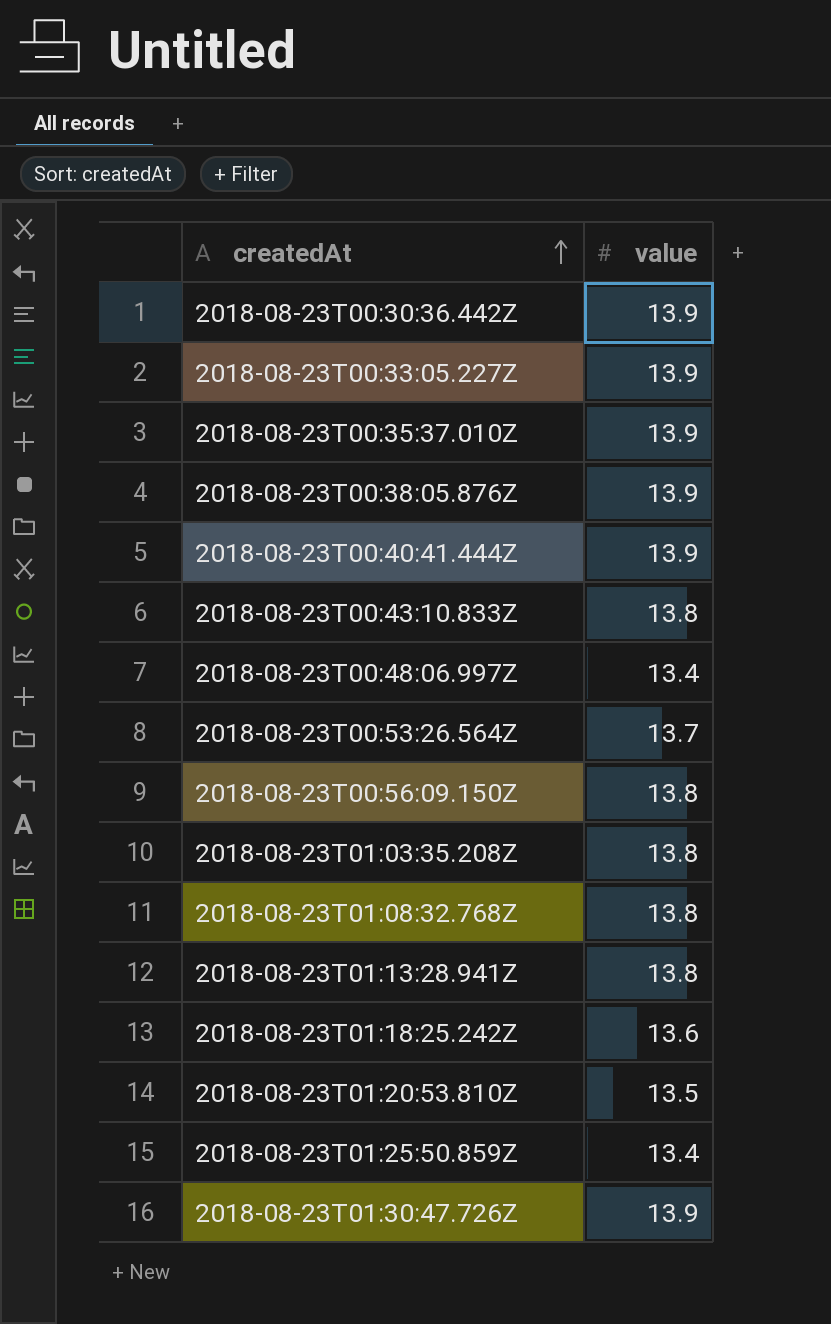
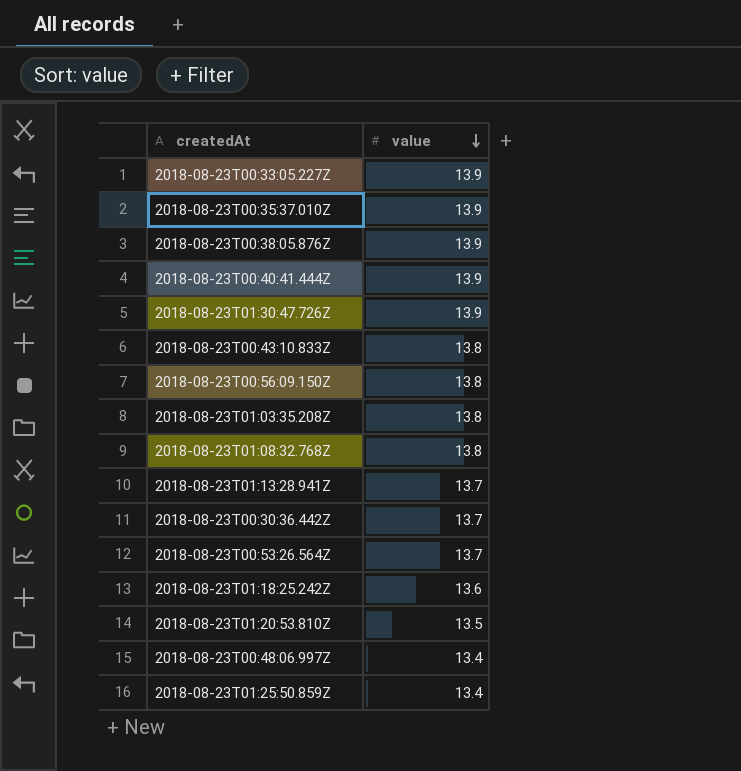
row order: createdAt ascending -> value descending
2018-08-23T01:13:28.941Z | value: 13.8 -> 13.7
2018-08-23T00:30:36.442Z | value: 13.9 -> 13.7

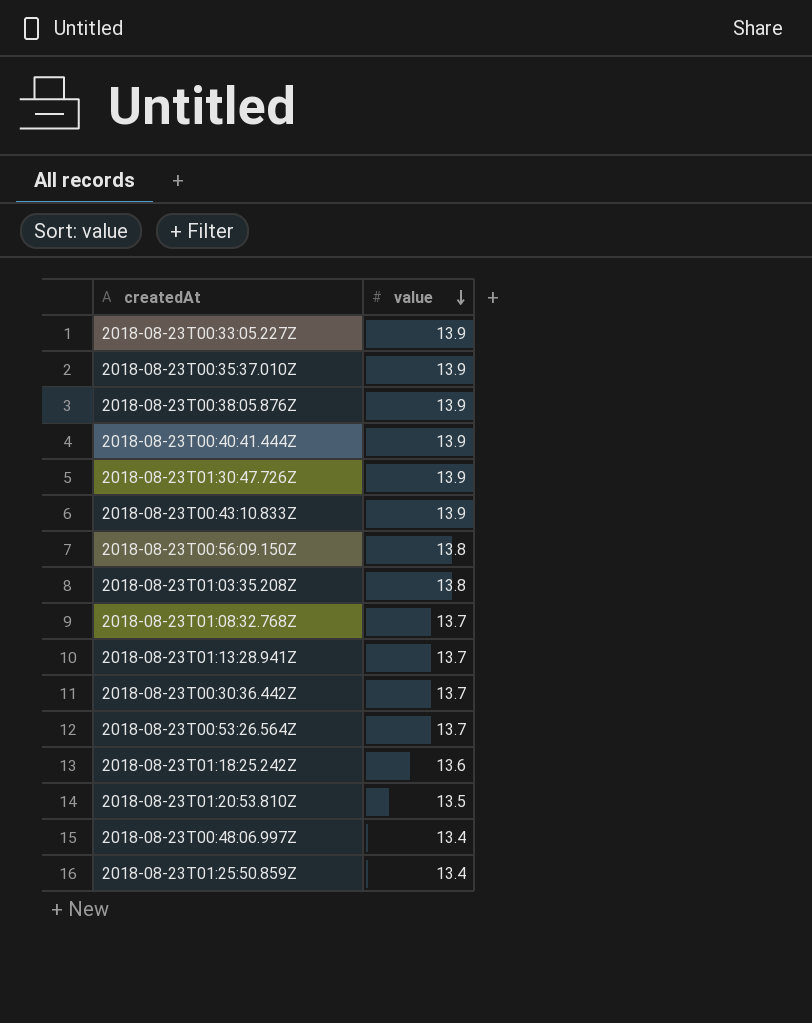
2018-08-23T00:43:10.833Z | value: 13.8 -> 13.9
2018-08-23T01:08:32.768Z | value: 13.8 -> 13.7

